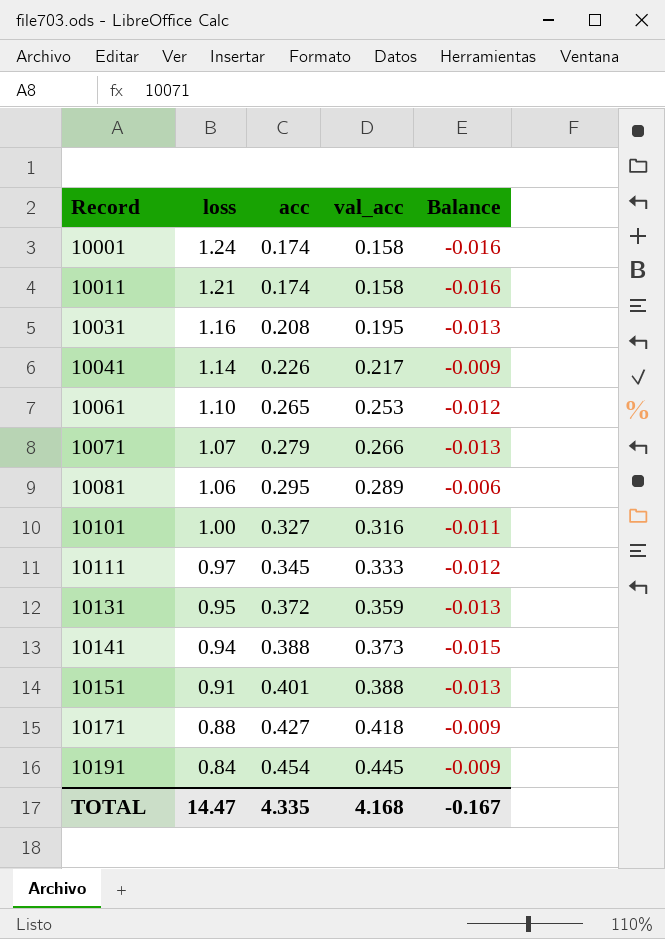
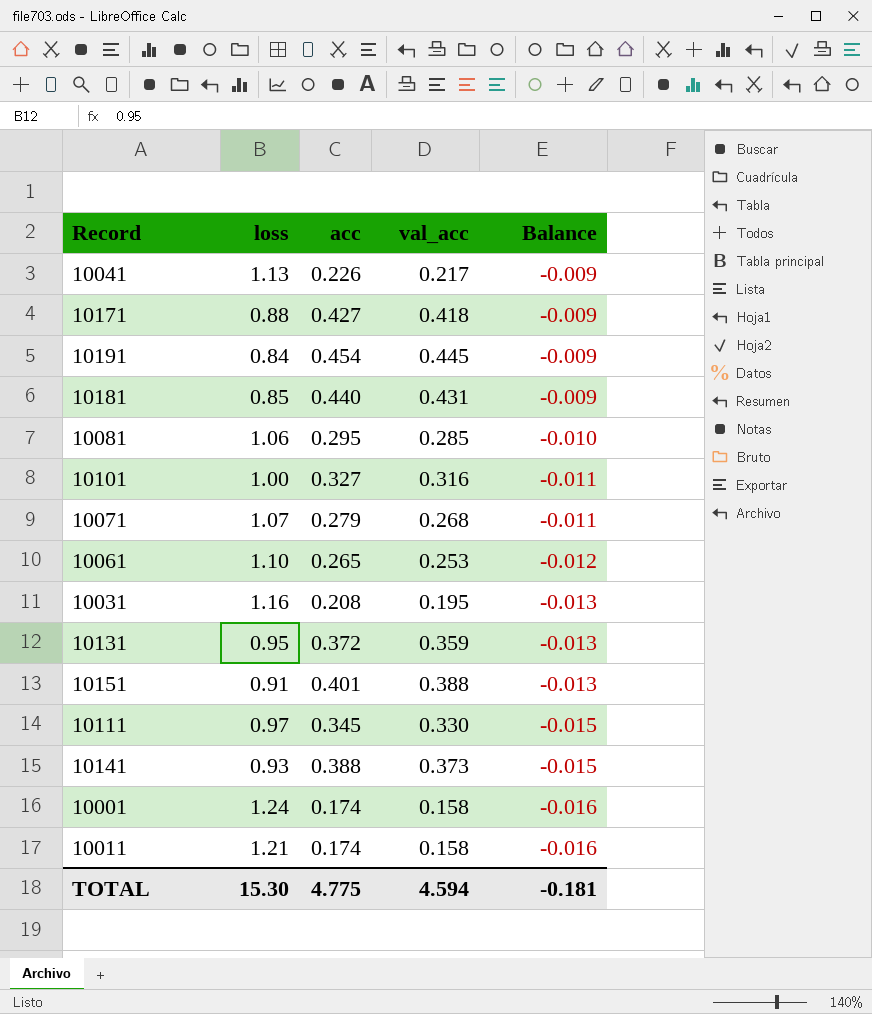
row order: Record ascending -> Balance descending
10041 | loss: 1.14 -> 1.13
row 10181: none -> 0.85 | 0.440 | 0.431 | -0.009
10081 | val_acc: 0.289 -> 0.285
10081 | Balance: -0.006 -> -0.010
10071 | val_acc: 0.266 -> 0.268
10071 | Balance: -0.013 -> -0.011
10111 | val_acc: 0.333 -> 0.330
10111 | Balance: -0.012 -> -0.015
10141 | loss: 0.94 -> 0.93
TOTAL | loss: 14.47 -> 15.30
TOTAL | acc: 4.335 -> 4.775
TOTAL | val_acc: 4.168 -> 4.594
TOTAL | Balance: -0.167 -> -0.181

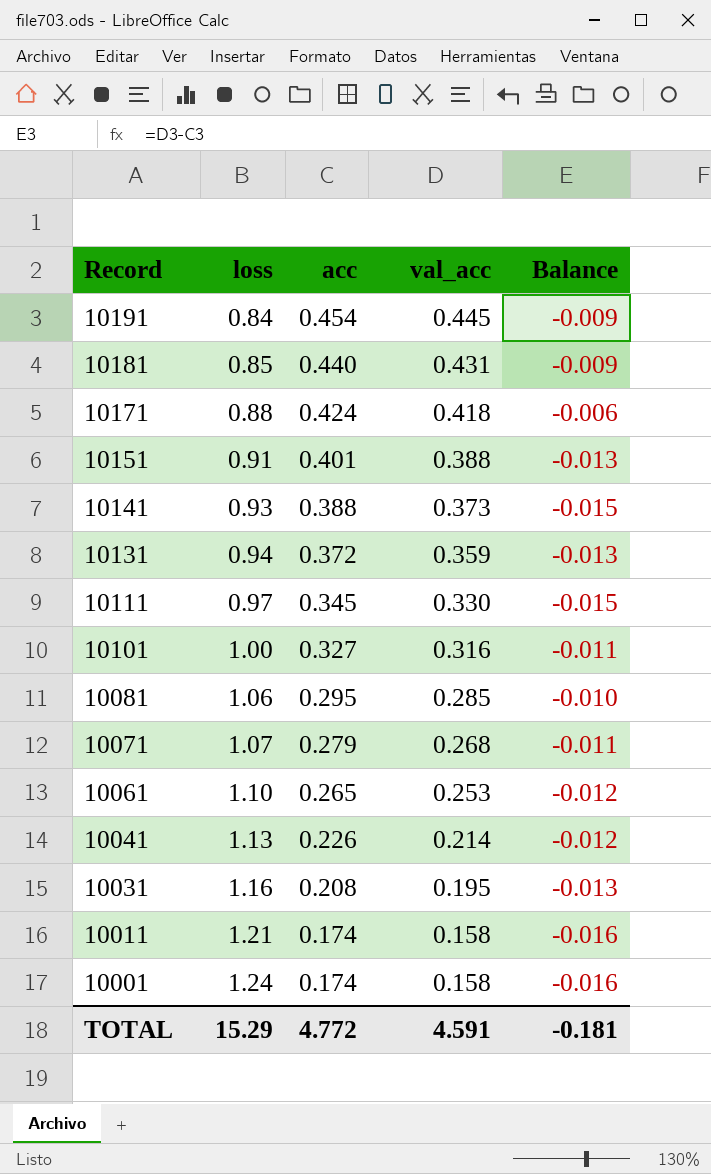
row order: Balance descending -> Record descending
10171 | acc: 0.427 -> 0.424
10171 | Balance: -0.009 -> -0.006
10131 | loss: 0.95 -> 0.94
10041 | val_acc: 0.217 -> 0.214
10041 | Balance: -0.009 -> -0.012
TOTAL | loss: 15.30 -> 15.29
TOTAL | acc: 4.775 -> 4.772
TOTAL | val_acc: 4.594 -> 4.591

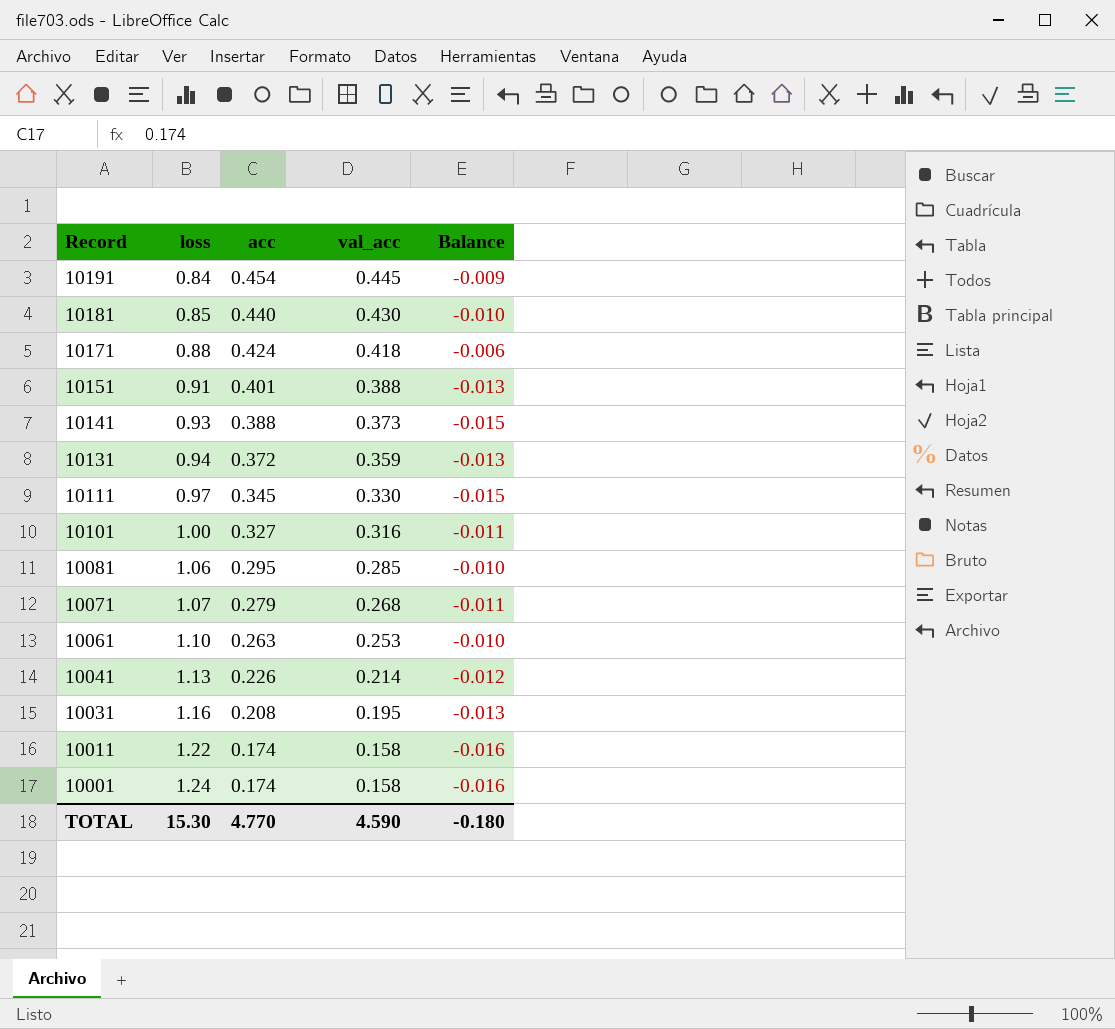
10181 | val_acc: 0.431 -> 0.430
10181 | Balance: -0.009 -> -0.010
10061 | acc: 0.265 -> 0.263
10061 | Balance: -0.012 -> -0.010
10011 | loss: 1.21 -> 1.22
TOTAL | loss: 15.29 -> 15.30
TOTAL | acc: 4.772 -> 4.770
TOTAL | val_acc: 4.591 -> 4.590
TOTAL | Balance: -0.181 -> -0.180

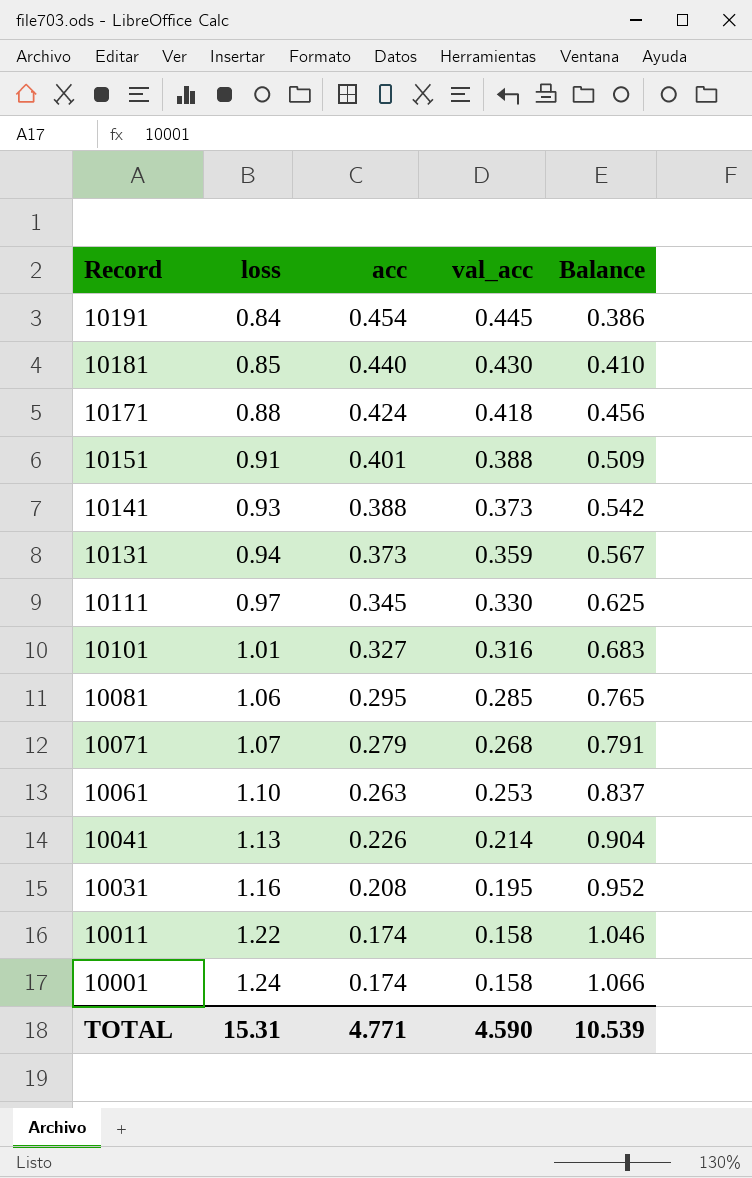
column Balance | formula: [val_acc] - [acc] -> [loss] - [acc]
10131 | acc: 0.372 -> 0.373
10101 | loss: 1.00 -> 1.01
TOTAL | loss: 15.30 -> 15.31
TOTAL | acc: 4.770 -> 4.771
TOTAL | Balance: -0.180 -> 10.539

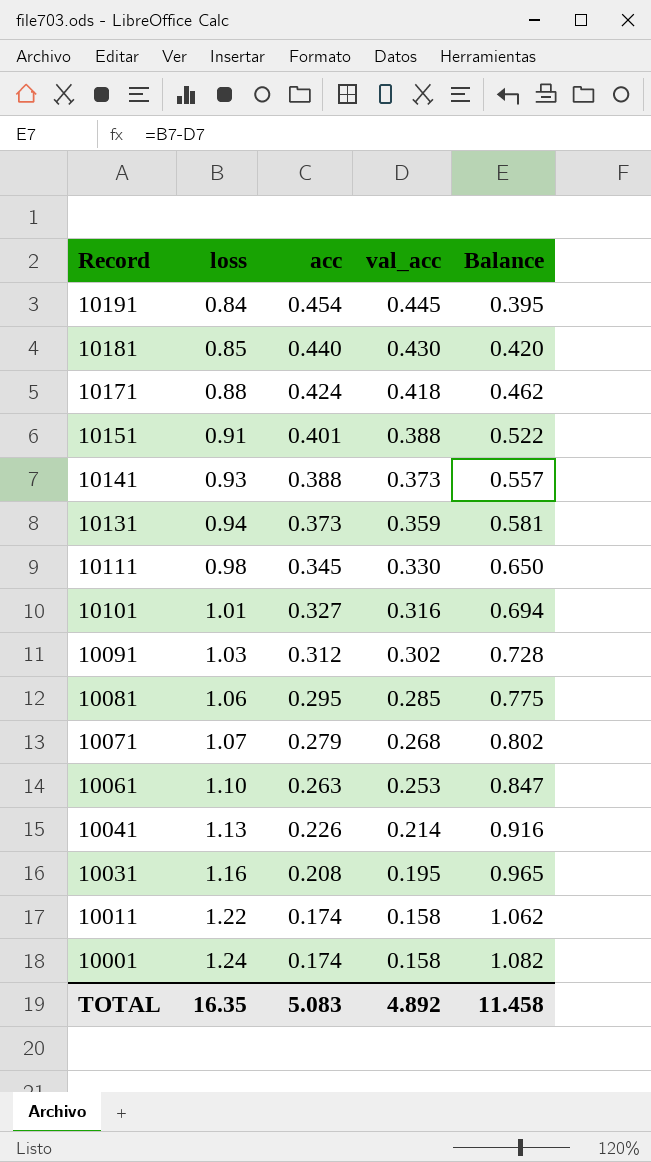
column Balance | formula: [loss] - [acc] -> [loss] - [val_acc]
10111 | loss: 0.97 -> 0.98
row 10091: none -> 1.03 | 0.312 | 0.302 | 0.728
TOTAL | loss: 15.31 -> 16.35
TOTAL | acc: 4.771 -> 5.083
TOTAL | val_acc: 4.590 -> 4.892
TOTAL | Balance: 10.539 -> 11.458

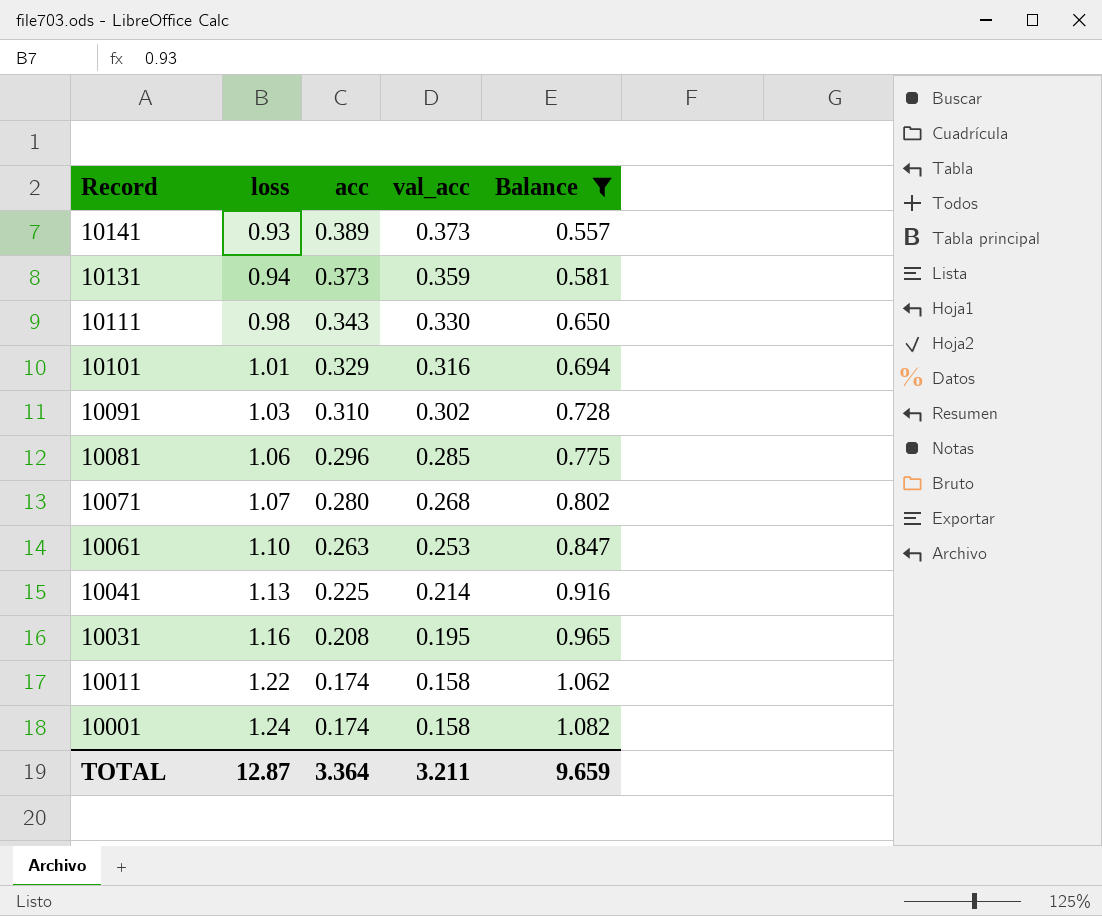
filter: none -> Balance >= 0.557
10141 | acc: 0.388 -> 0.389
10111 | acc: 0.345 -> 0.343
10101 | acc: 0.327 -> 0.329
10091 | acc: 0.312 -> 0.310
10081 | acc: 0.295 -> 0.296
10071 | acc: 0.279 -> 0.280
10041 | acc: 0.226 -> 0.225
TOTAL | loss: 16.35 -> 12.87
TOTAL | acc: 5.083 -> 3.364
TOTAL | val_acc: 4.892 -> 3.211
TOTAL | Balance: 11.458 -> 9.659

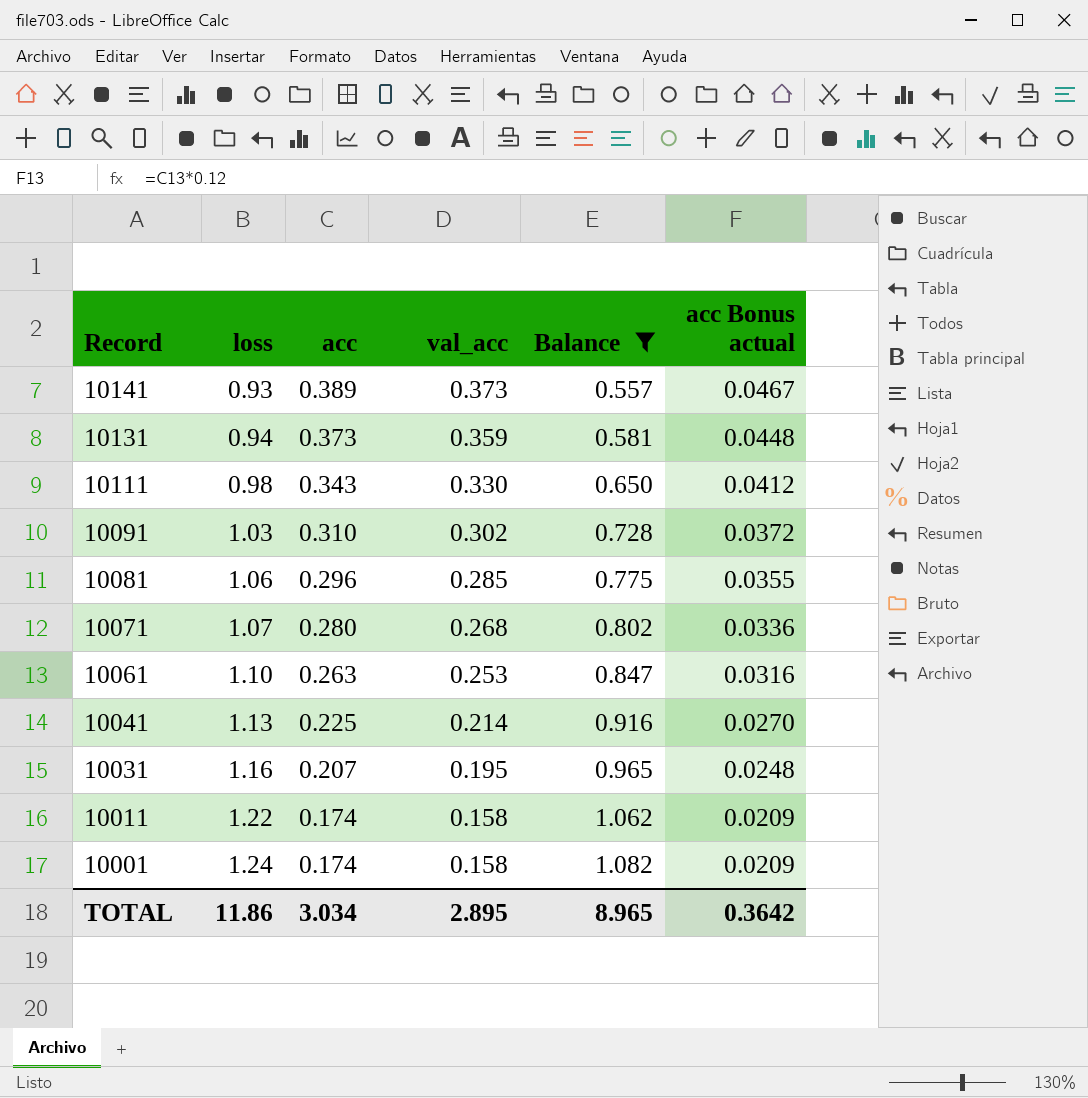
column acc Bonus actual | formula: none -> [acc] * 0.12
row 10101: 1.01 | 0.329 | 0.316 | 0.694 -> none
10031 | acc: 0.208 -> 0.207
TOTAL | loss: 12.87 -> 11.86
TOTAL | acc: 3.364 -> 3.034
TOTAL | val_acc: 3.211 -> 2.895
TOTAL | Balance: 9.659 -> 8.965

